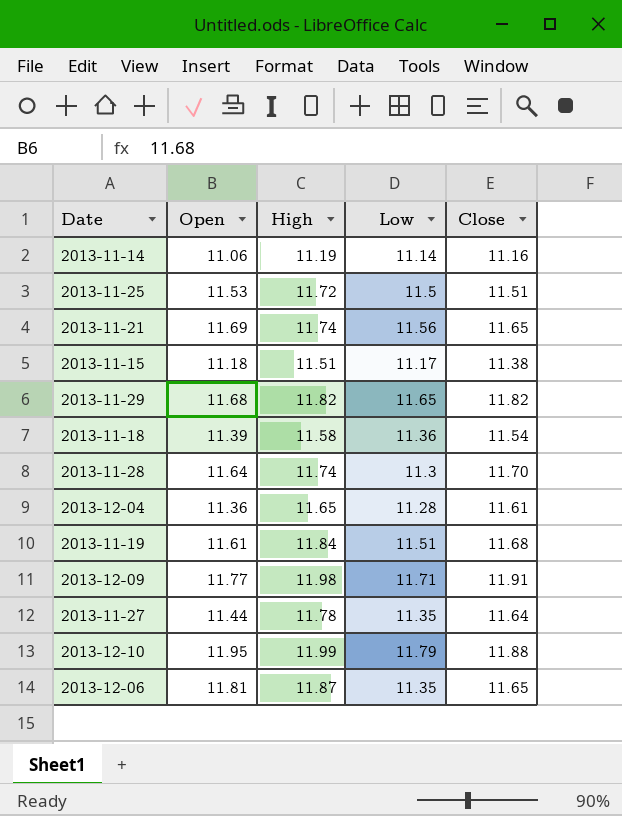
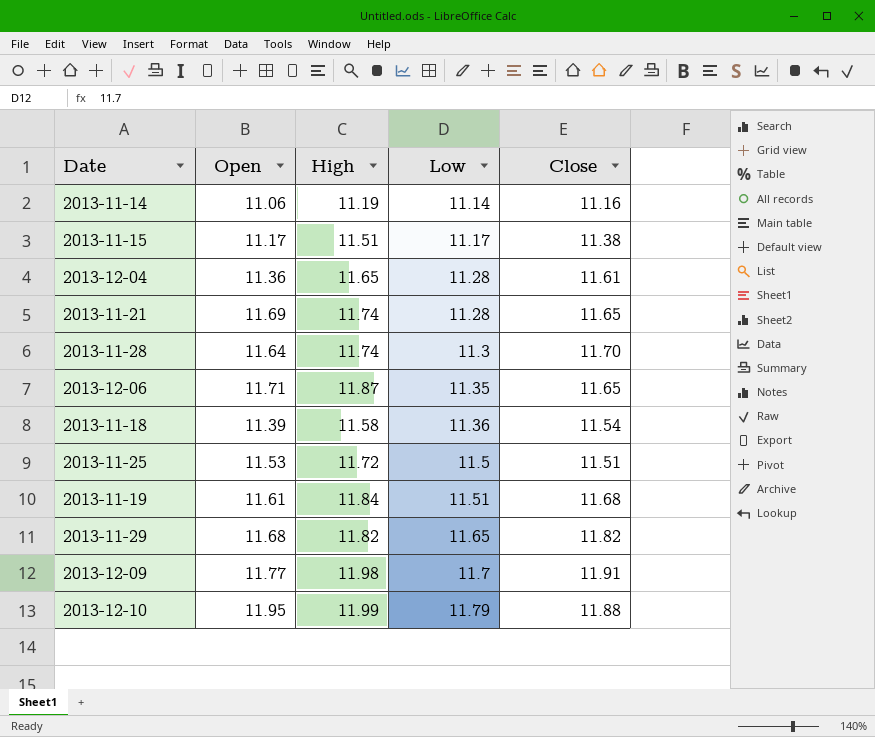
row order: none -> Low ascending
row 2013-11-27: 11.44 | 11.78 | 11.35 | 11.64 -> none
2013-11-15 | Open: 11.18 -> 11.17
2013-11-21 | Low: 11.56 -> 11.28
2013-12-06 | Open: 11.81 -> 11.71
2013-12-09 | Low: 11.71 -> 11.7

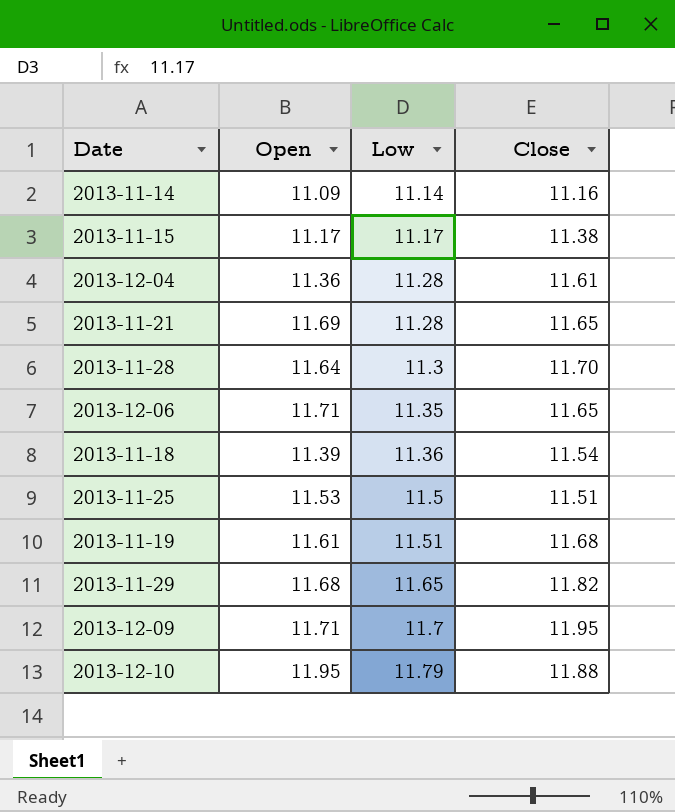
column High | position: 3 -> none
2013-11-14 | Open: 11.06 -> 11.09
2013-12-09 | Open: 11.77 -> 11.71
2013-12-09 | Close: 11.91 -> 11.95

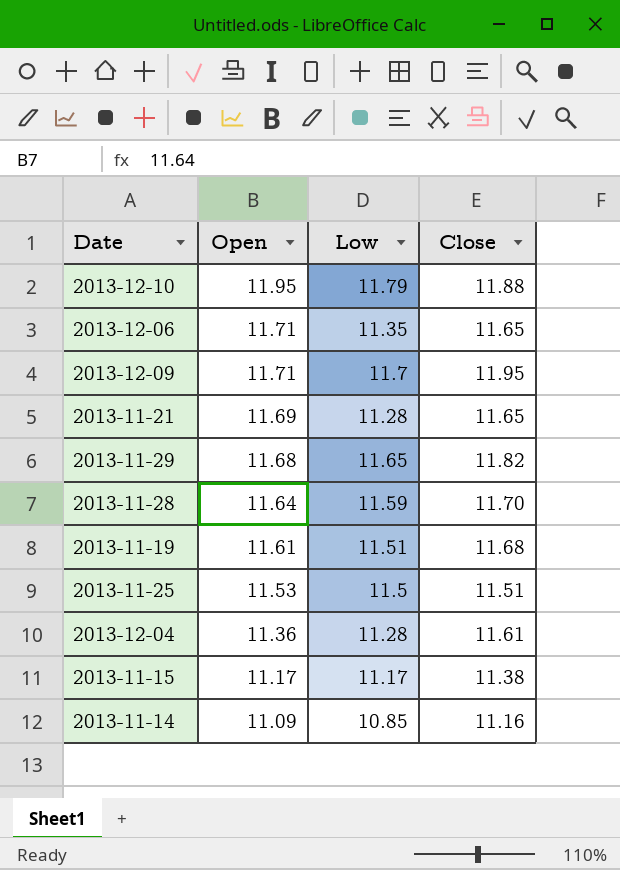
row order: Low ascending -> Open descending
row 2013-11-18: 11.39 | 11.36 | 11.54 -> none
2013-11-28 | Low: 11.3 -> 11.59
2013-11-14 | Low: 11.14 -> 10.85

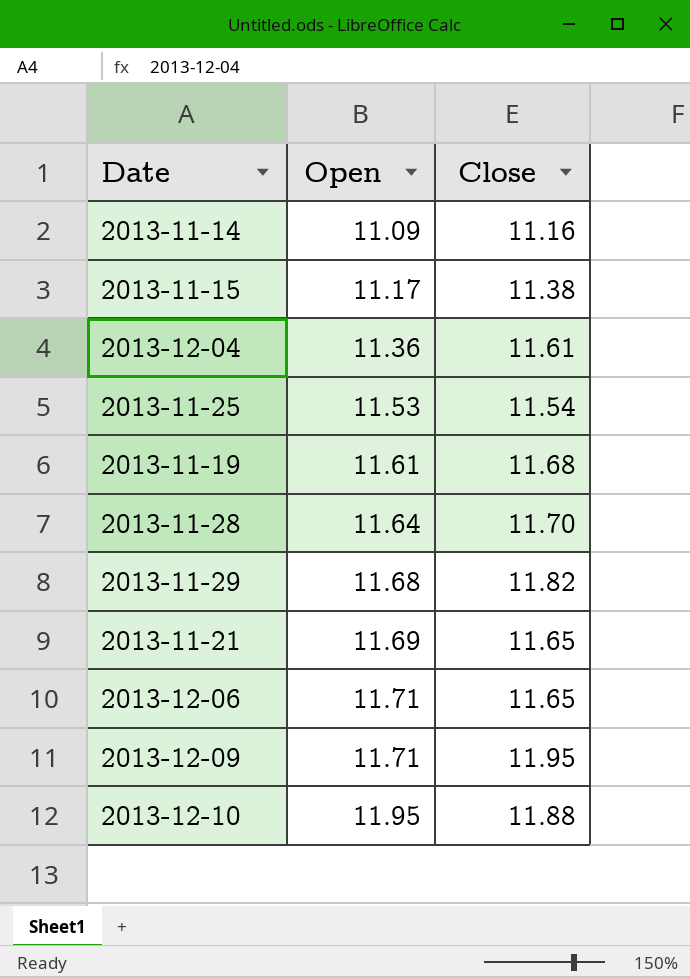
row order: Open descending -> Open ascending
column Low | position: 3 -> none
2013-11-25 | Close: 11.51 -> 11.54

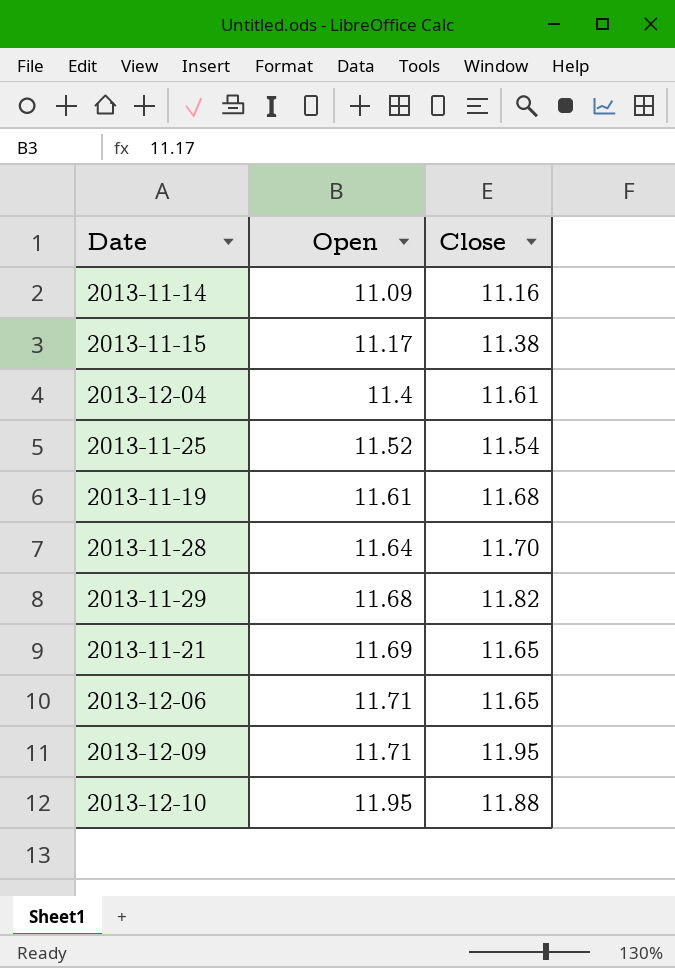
2013-12-04 | Open: 11.36 -> 11.4
2013-11-25 | Open: 11.53 -> 11.52

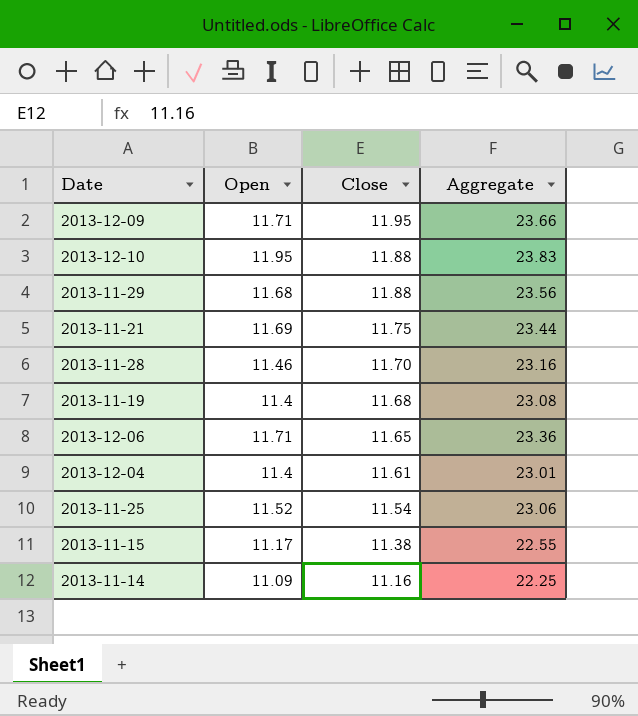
row order: Open ascending -> Close descending
column Aggregate | formula: none -> [Open] + [Close]
2013-11-29 | Close: 11.82 -> 11.88
2013-11-21 | Close: 11.65 -> 11.75
2013-11-28 | Open: 11.64 -> 11.46
2013-11-19 | Open: 11.61 -> 11.4

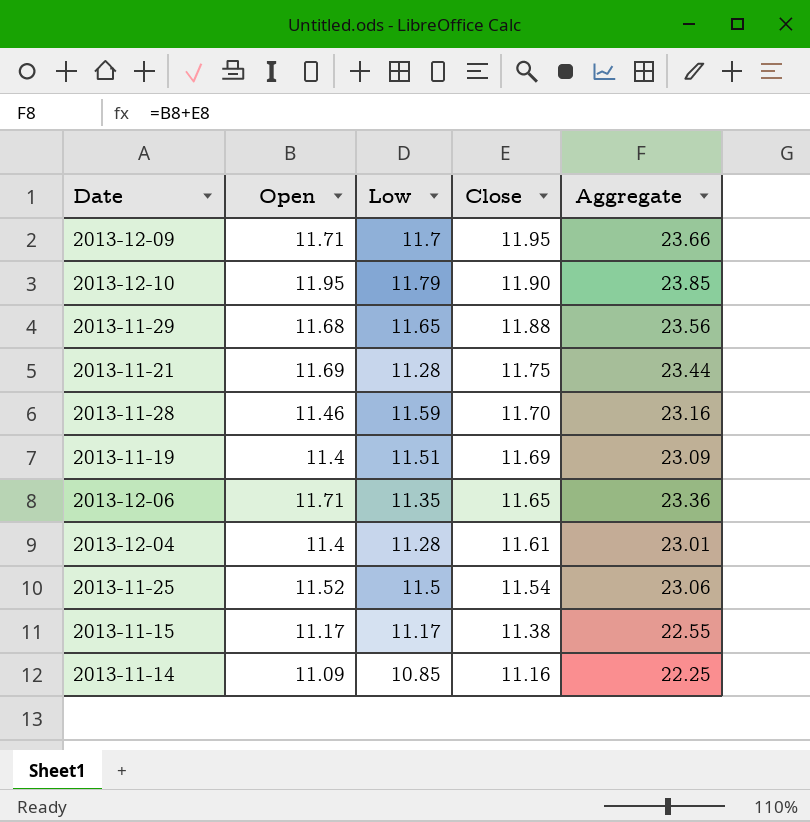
column Low | position: none -> 3
2013-12-10 | Close: 11.88 -> 11.90
2013-12-10 | Aggregate: 23.83 -> 23.85
2013-11-19 | Close: 11.68 -> 11.69
2013-11-19 | Aggregate: 23.08 -> 23.09

